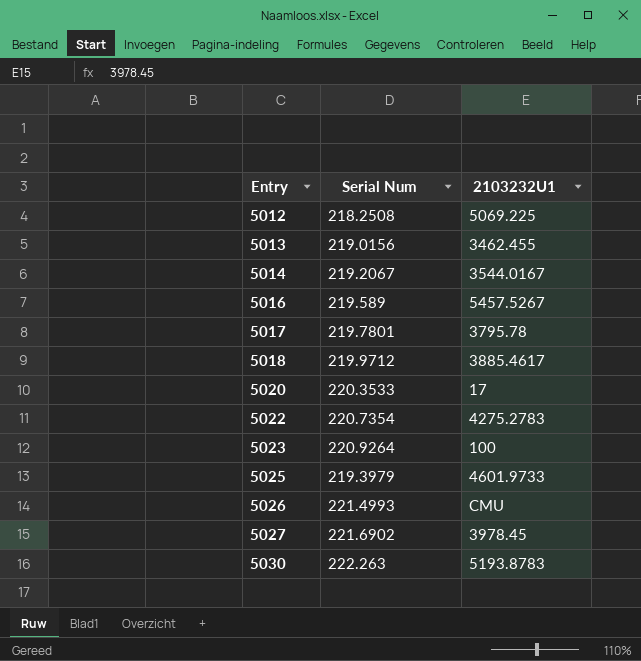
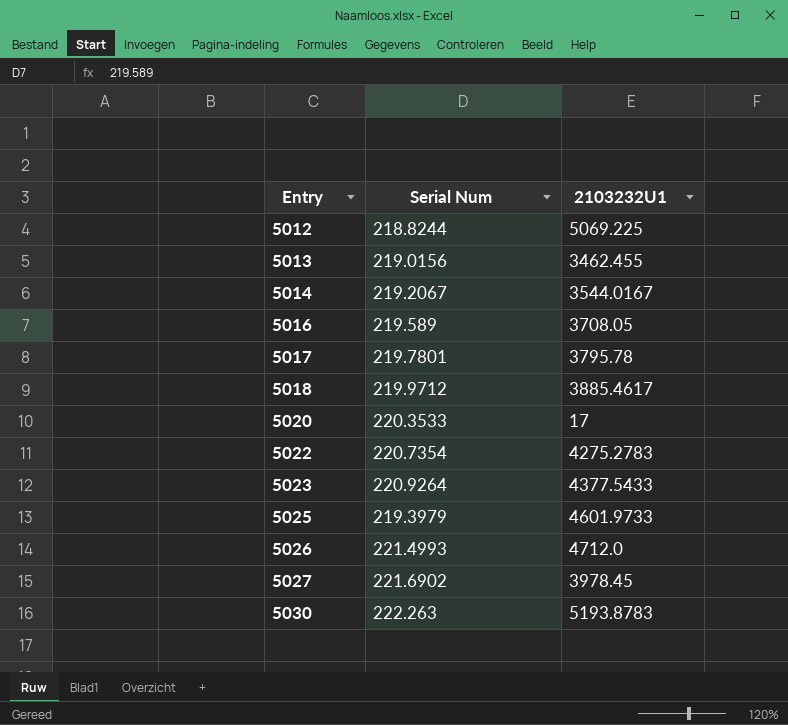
5012 | Serial Num: 218.2508 -> 218.8244
5016 | 2103232U1: 5457.5267 -> 3708.05
5023 | 2103232U1: 100 -> 4377.5433
5026 | 2103232U1: CMU -> 4712.0

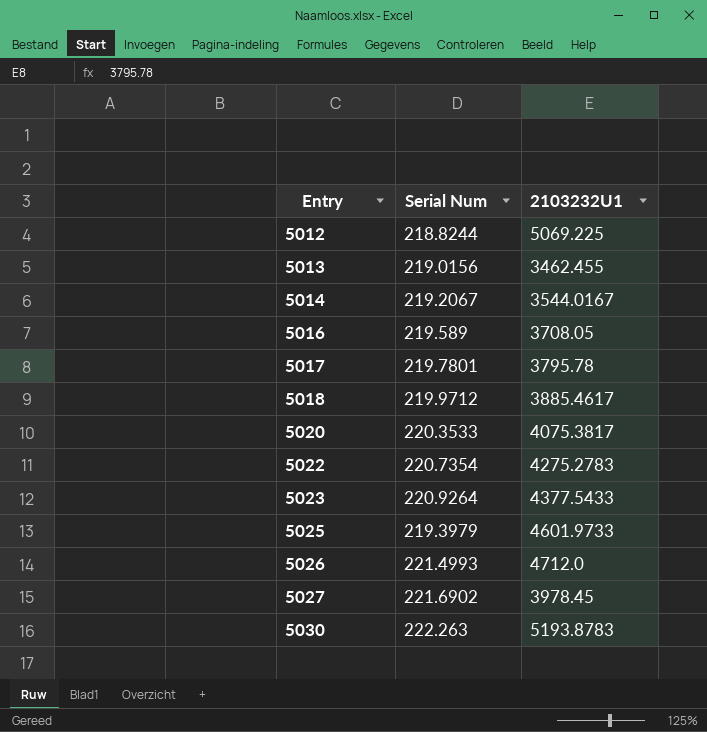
5020 | 2103232U1: 17 -> 4075.3817

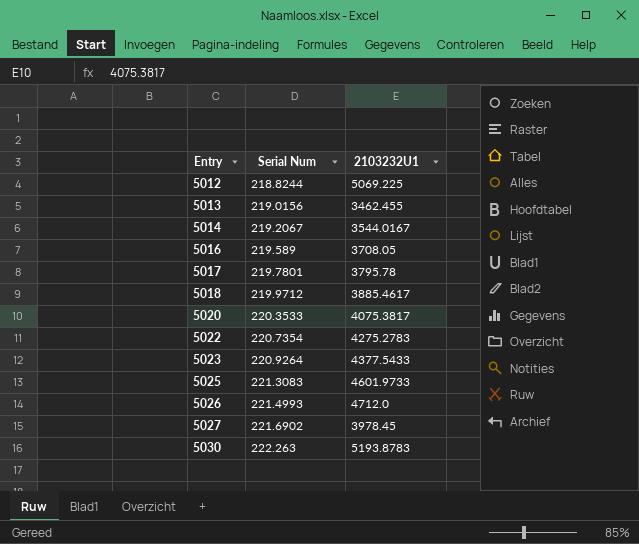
5025 | Serial Num: 219.3979 -> 221.3083

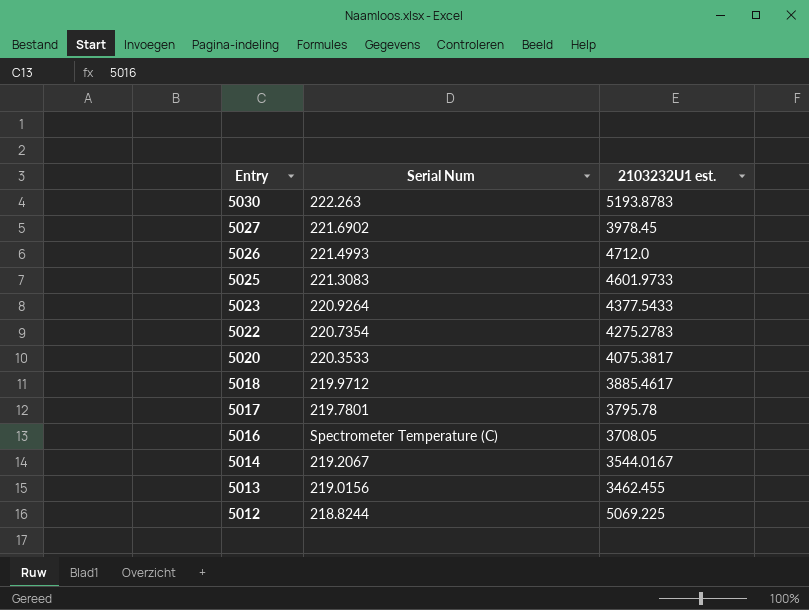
row order: Entry ascending -> Entry descending
column name: 2103232U1 -> 2103232U1 est.
5016 | Serial Num: 219.589 -> Spectrometer Temperature (C)

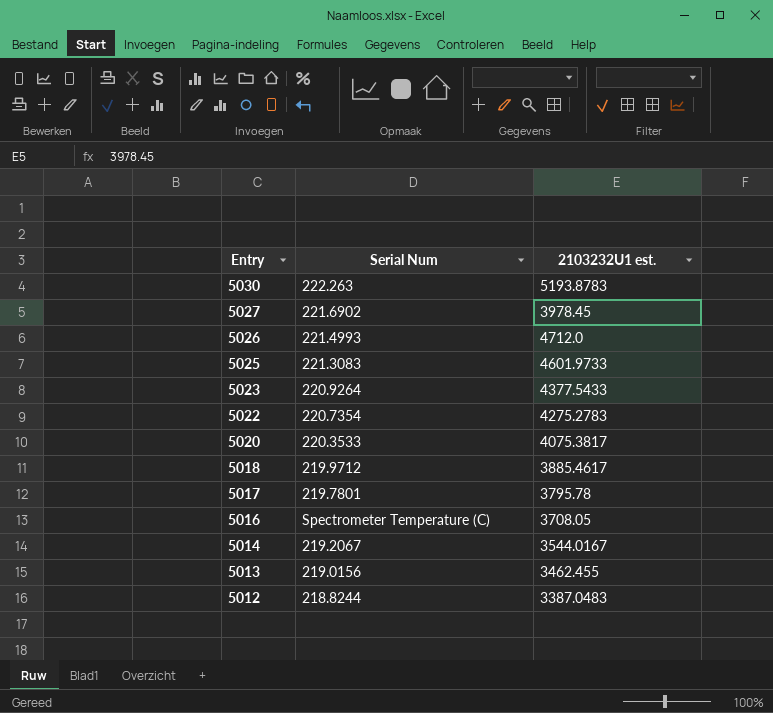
5012 | 2103232U1 est.: 5069.225 -> 3387.0483

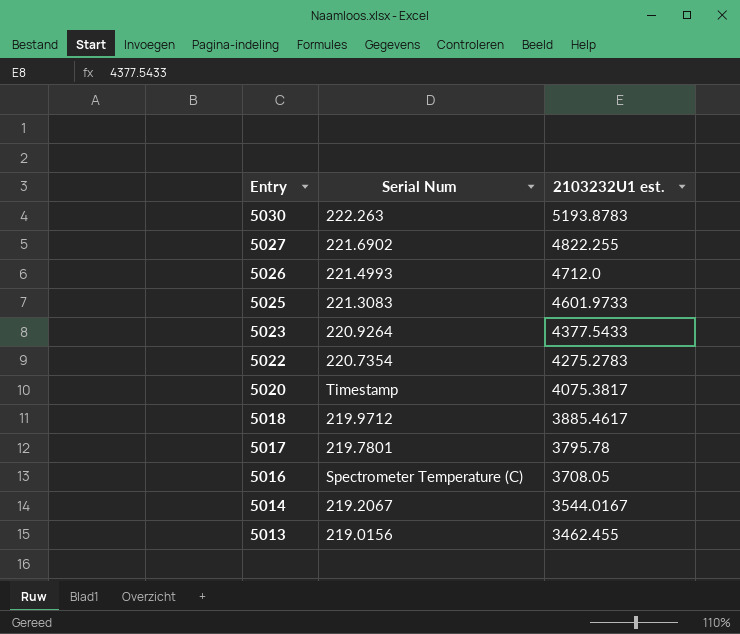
row 5012: 218.8244 | 3387.0483 -> none
5027 | 2103232U1 est.: 3978.45 -> 4822.255
5020 | Serial Num: 220.3533 -> Timestamp

